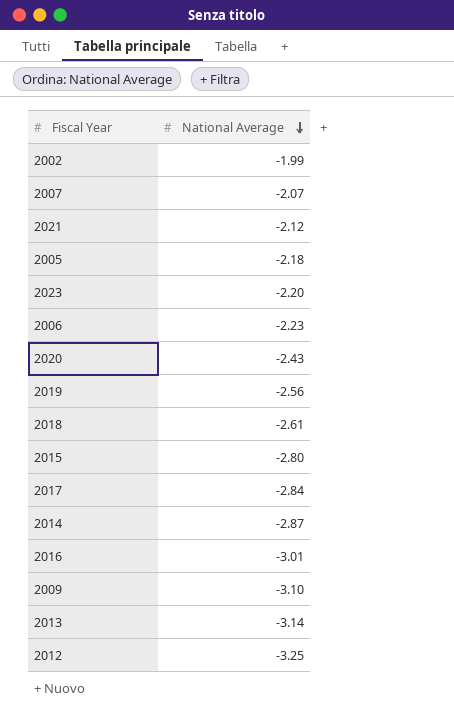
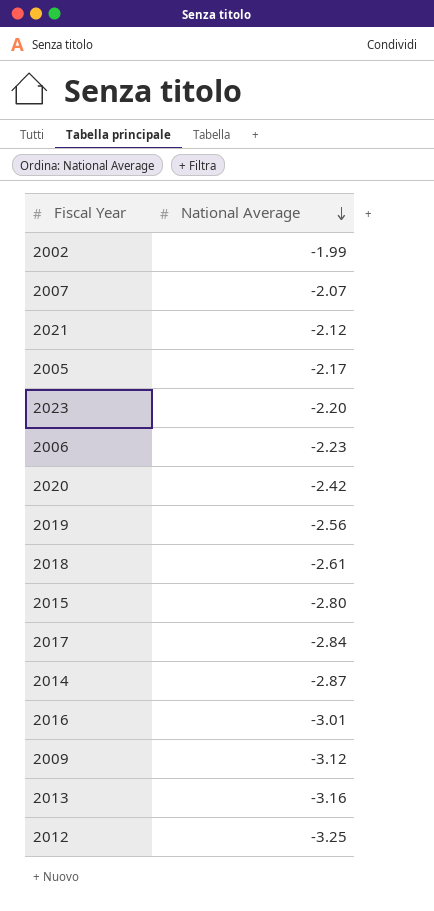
2005 | National Average: -2.18 -> -2.17
2020 | National Average: -2.43 -> -2.42
2009 | National Average: -3.10 -> -3.12
2013 | National Average: -3.14 -> -3.16

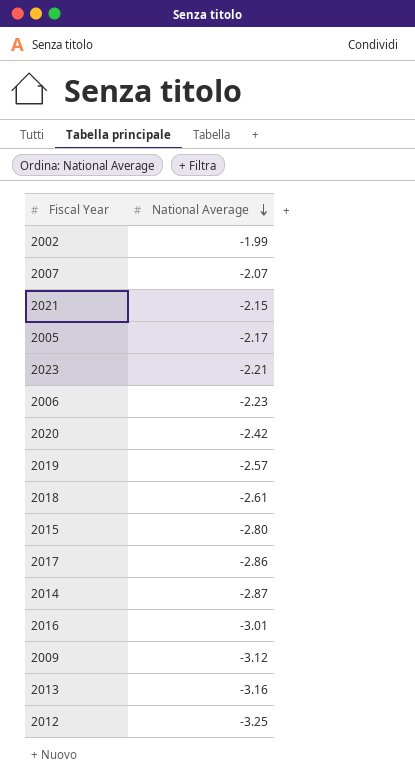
2021 | National Average: -2.12 -> -2.15
2023 | National Average: -2.20 -> -2.21
2019 | National Average: -2.56 -> -2.57
2017 | National Average: -2.84 -> -2.86

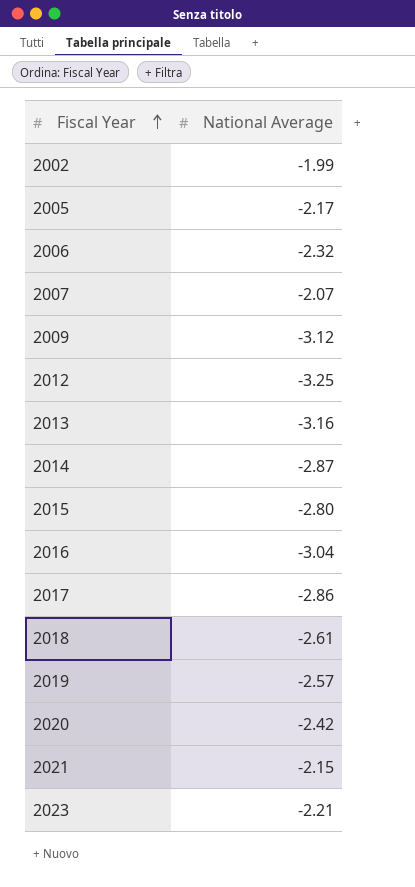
row order: National Average descending -> Fiscal Year ascending
2006 | National Average: -2.23 -> -2.32
2016 | National Average: -3.01 -> -3.04

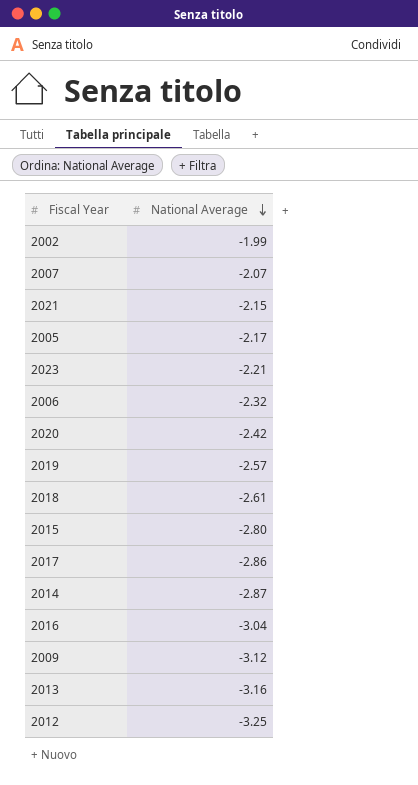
row order: Fiscal Year ascending -> National Average descending

